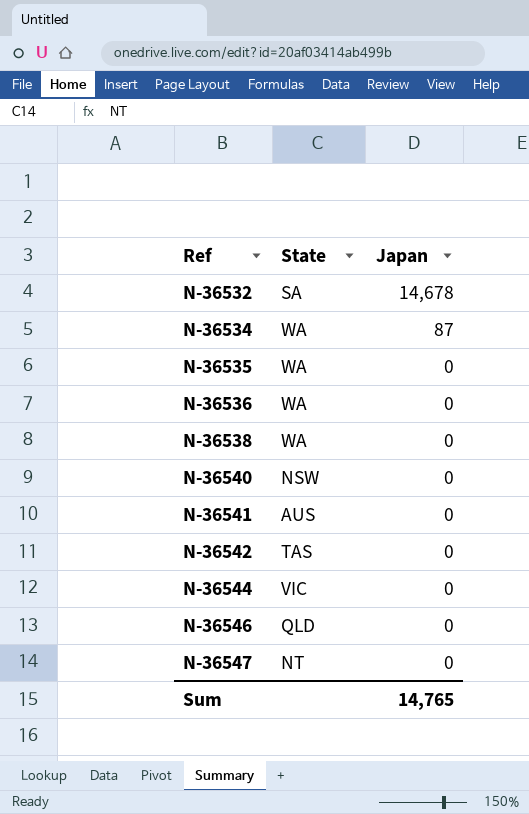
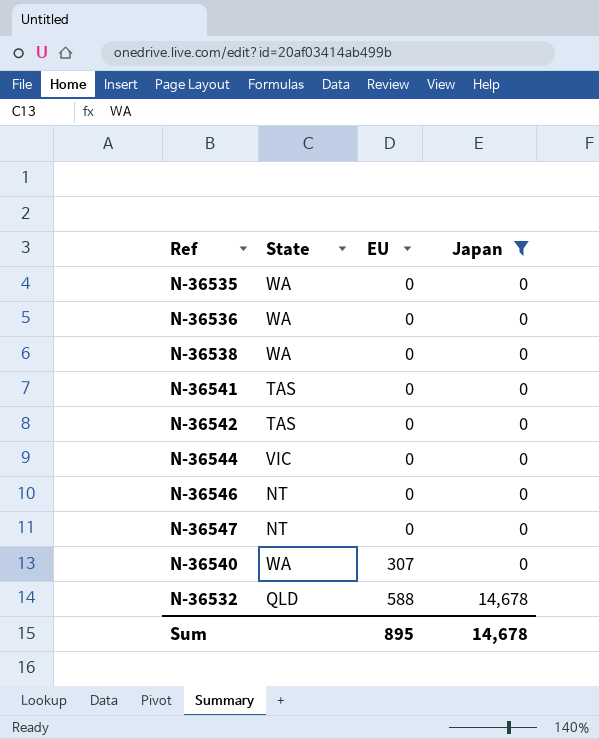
filter: none -> Japan != 87
row order: Ref ascending -> EU ascending
column EU | position: none -> 3
N-36541 | State: AUS -> TAS
N-36546 | State: QLD -> NT
N-36540 | State: NSW -> WA
N-36532 | State: SA -> QLD
Sum | Japan: 14,765 -> 14,678

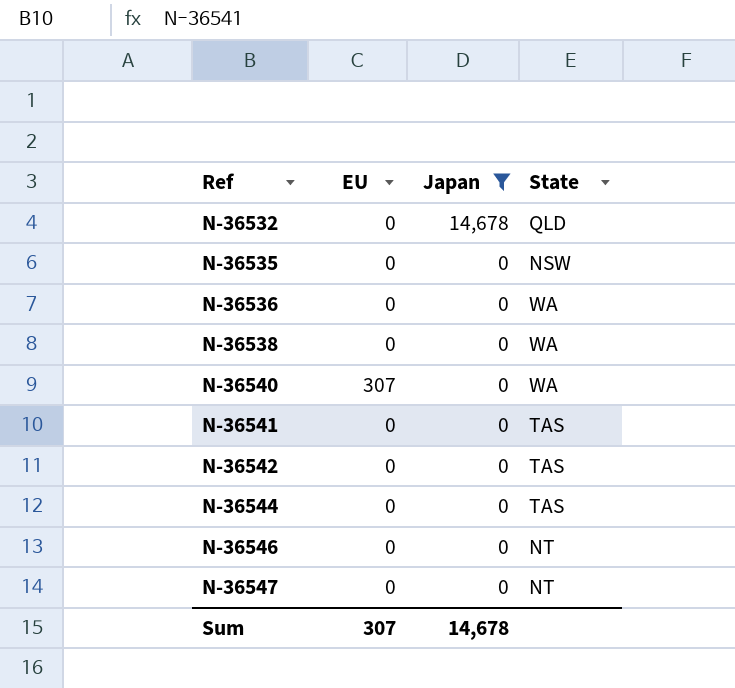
row order: EU ascending -> Ref ascending
column State | position: 2 -> 4
N-36532 | EU: 588 -> 0
N-36535 | State: WA -> NSW
N-36544 | State: VIC -> TAS
Sum | EU: 895 -> 307

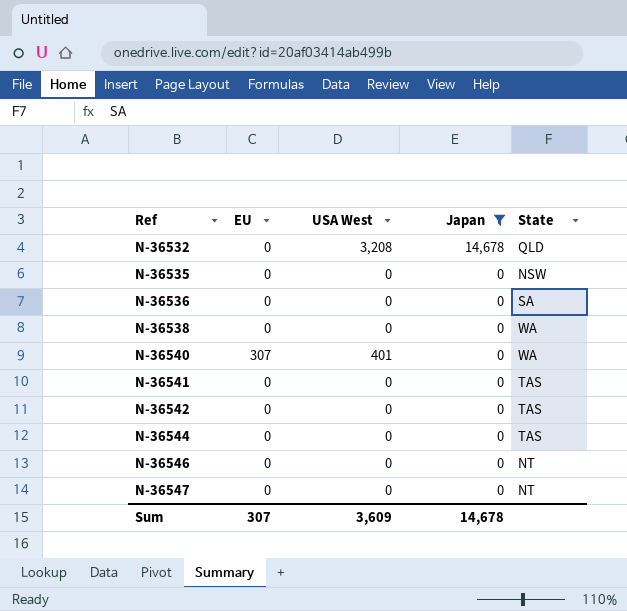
column USA West | position: none -> 3
N-36536 | State: WA -> SA

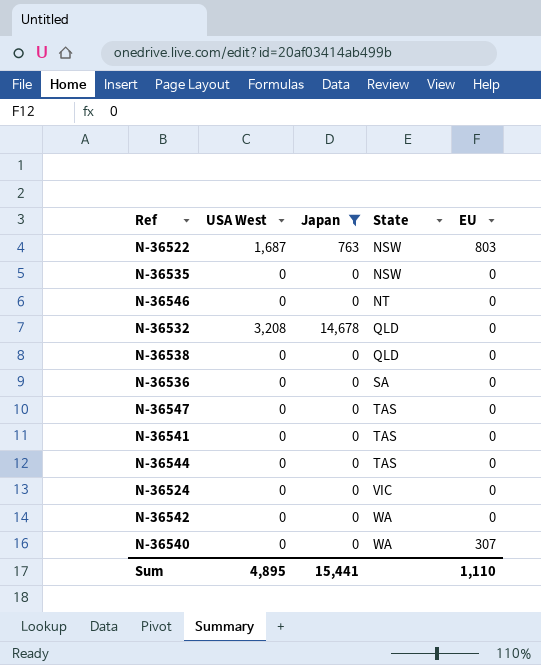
row order: Ref ascending -> State ascending
column EU | position: 2 -> 5
row N-36522: none -> 1,687 | 763 | NSW | 803
N-36538 | State: WA -> QLD
N-36547 | State: NT -> TAS
row N-36524: none -> 0 | 0 | VIC | 0
N-36542 | State: TAS -> WA
N-36540 | USA West: 401 -> 0
Sum | USA West: 3,609 -> 4,895
Sum | Japan: 14,678 -> 15,441
Sum | EU: 307 -> 1,110

